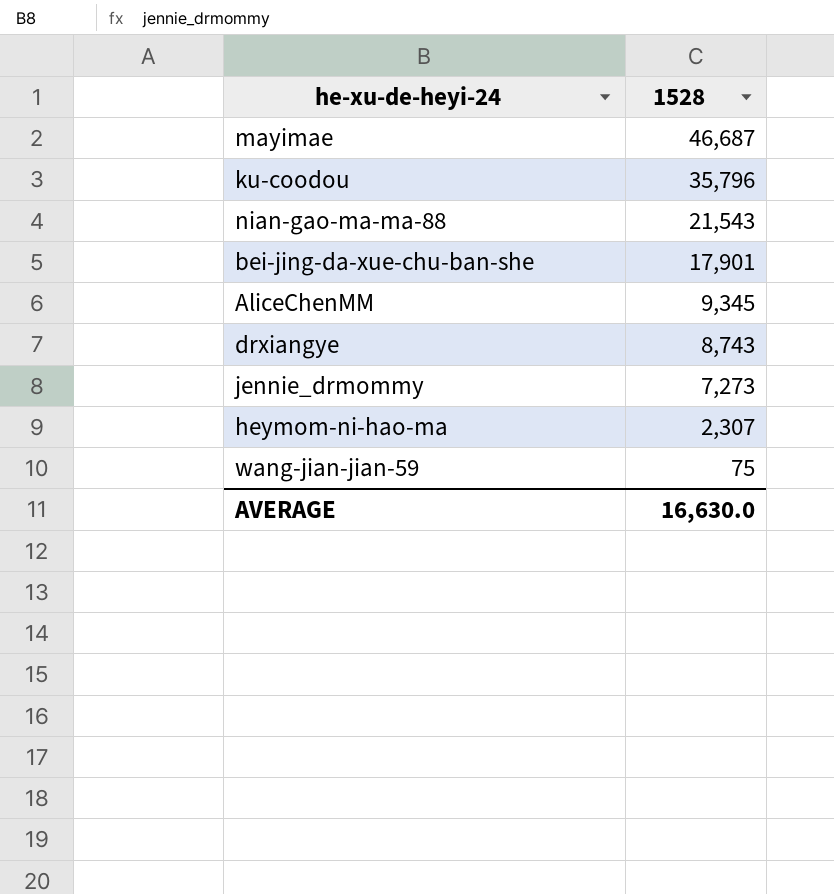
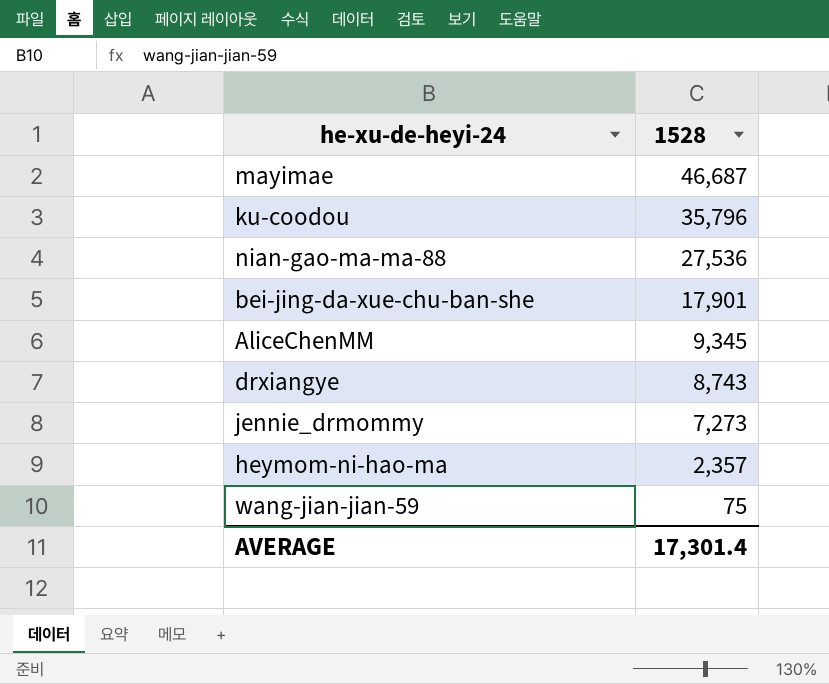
nian-gao-ma-ma-88 | 1528: 21,543 -> 27,536
heymom-ni-hao-ma | 1528: 2,307 -> 2,357
AVERAGE | 1528: 16,630.0 -> 17,301.4

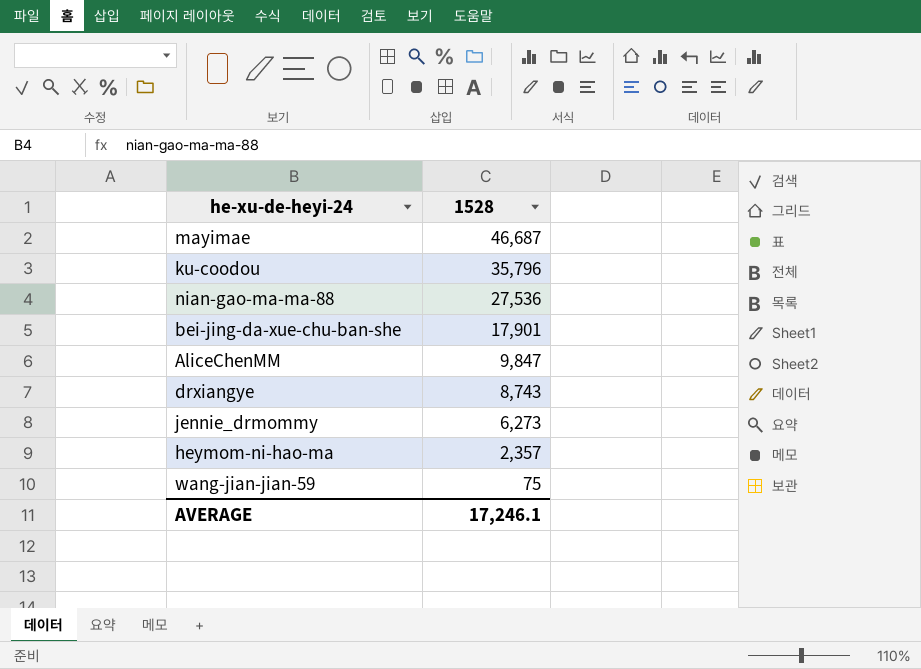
AliceChenMM | 1528: 9,345 -> 9,847
jennie_drmommy | 1528: 7,273 -> 6,273
AVERAGE | 1528: 17,301.4 -> 17,246.1

